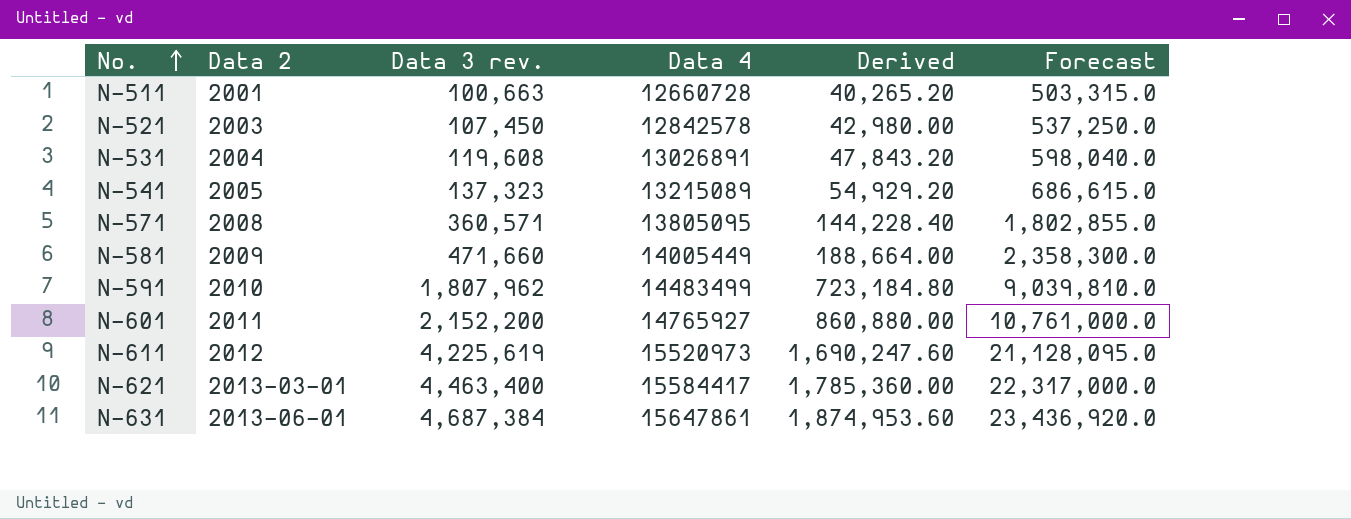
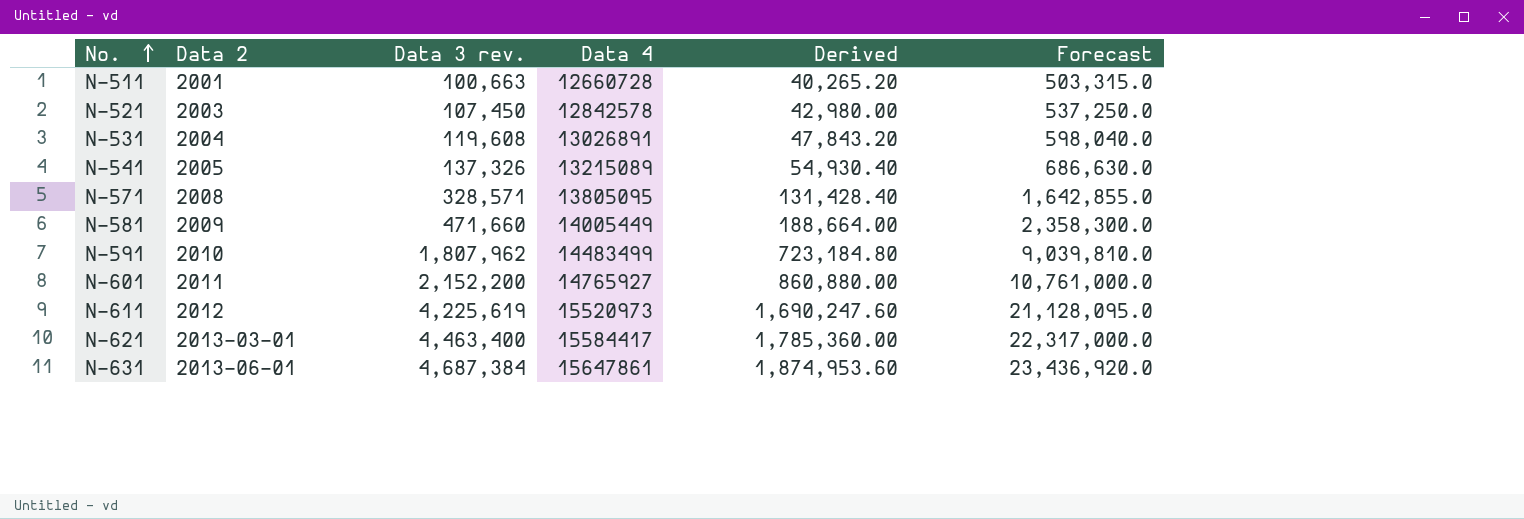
N-541 | Data 3 rev.: 137,323 -> 137,326
N-541 | Derived: 54,929.20 -> 54,930.40
N-541 | Forecast: 686,615.0 -> 686,630.0
N-571 | Data 3 rev.: 360,571 -> 328,571
N-571 | Derived: 144,228.40 -> 131,428.40
N-571 | Forecast: 1,802,855.0 -> 1,642,855.0

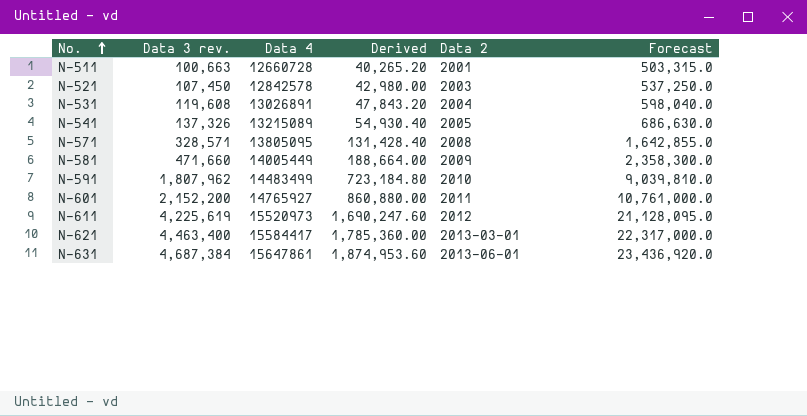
column Data 2 | position: 2 -> 5

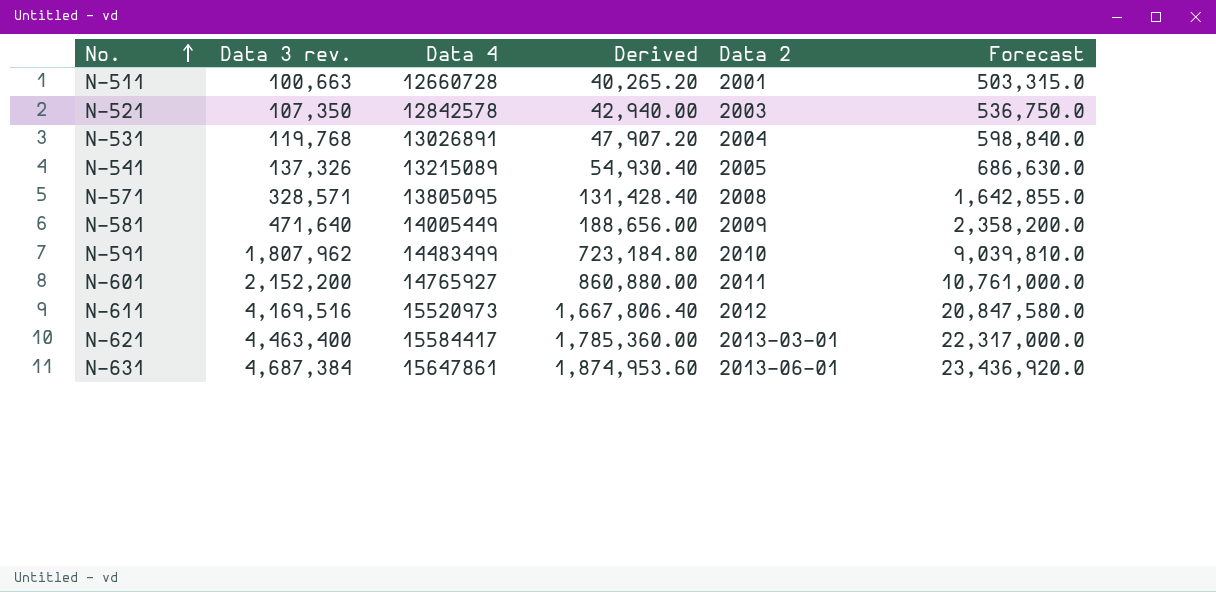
N-521 | Data 3 rev.: 107,450 -> 107,350
N-521 | Derived: 42,980.00 -> 42,940.00
N-521 | Forecast: 537,250.0 -> 536,750.0
N-531 | Data 3 rev.: 119,608 -> 119,768
N-531 | Derived: 47,843.20 -> 47,907.20
N-531 | Forecast: 598,040.0 -> 598,840.0
N-581 | Data 3 rev.: 471,660 -> 471,640
N-581 | Derived: 188,664.00 -> 188,656.00
N-581 | Forecast: 2,358,300.0 -> 2,358,200.0
N-611 | Data 3 rev.: 4,225,619 -> 4,169,516
N-611 | Derived: 1,690,247.60 -> 1,667,806.40
N-611 | Forecast: 21,128,095.0 -> 20,847,580.0

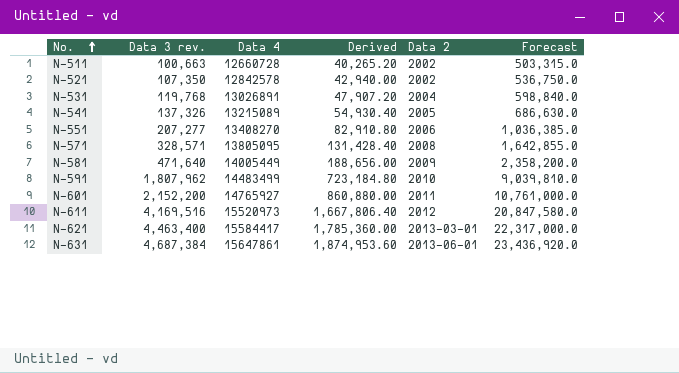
N-511 | Data 2: 2001 -> 2002
N-521 | Data 2: 2003 -> 2002
row N-551: none -> 207,277 | 13408270 | 82,910.80 | 2006 | 1,036,385.0

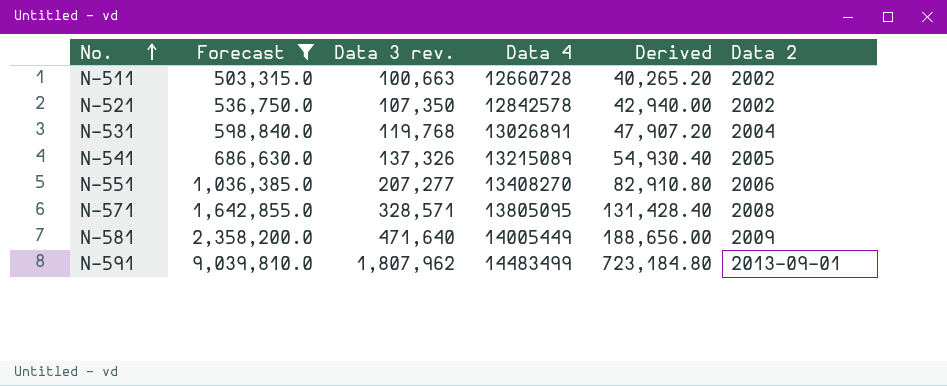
filter: none -> Forecast <= 9,039,810.0
column Forecast | position: 6 -> 2
N-591 | Data 2: 2010 -> 2013-09-01

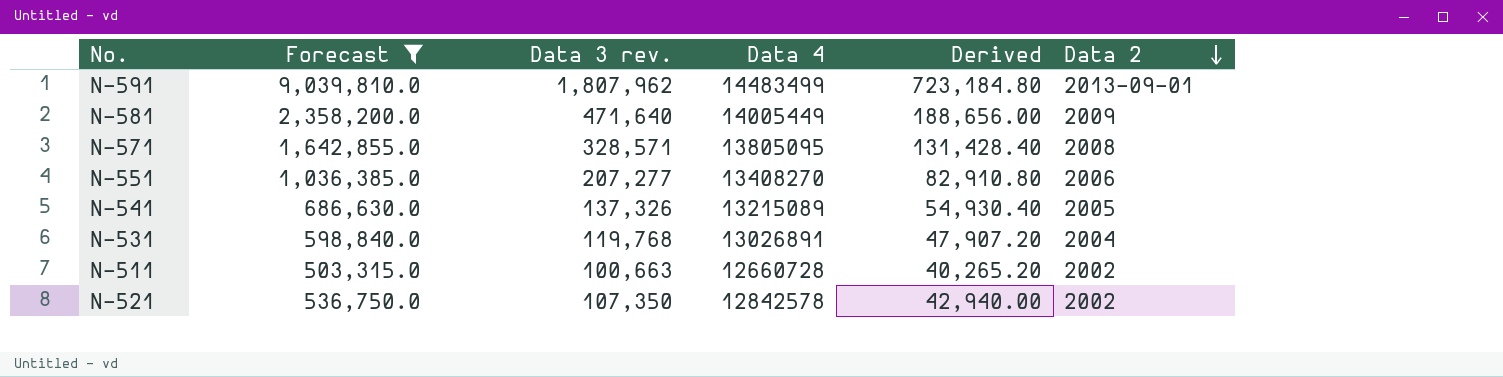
row order: No. ascending -> Data 2 descending

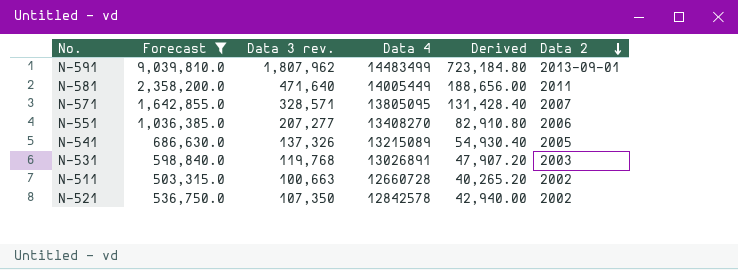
N-581 | Data 2: 2009 -> 2011
N-571 | Data 2: 2008 -> 2007
N-531 | Data 2: 2004 -> 2003

